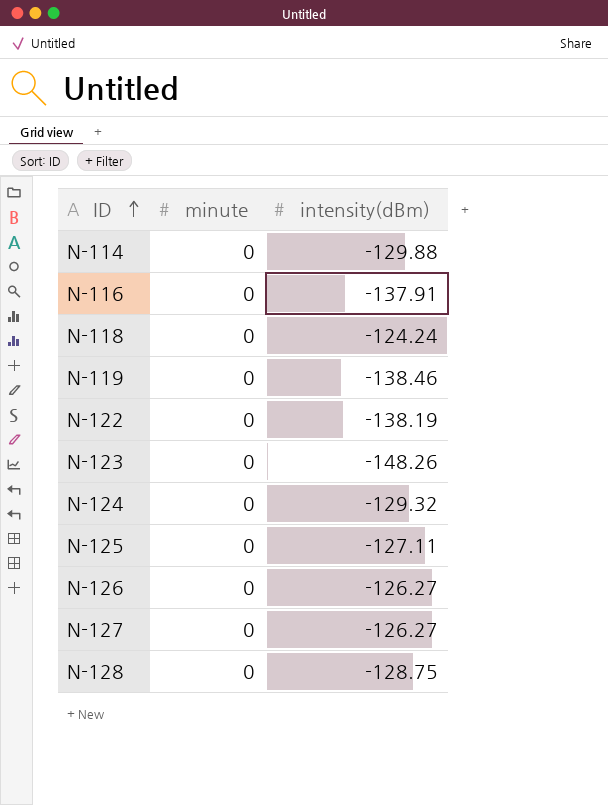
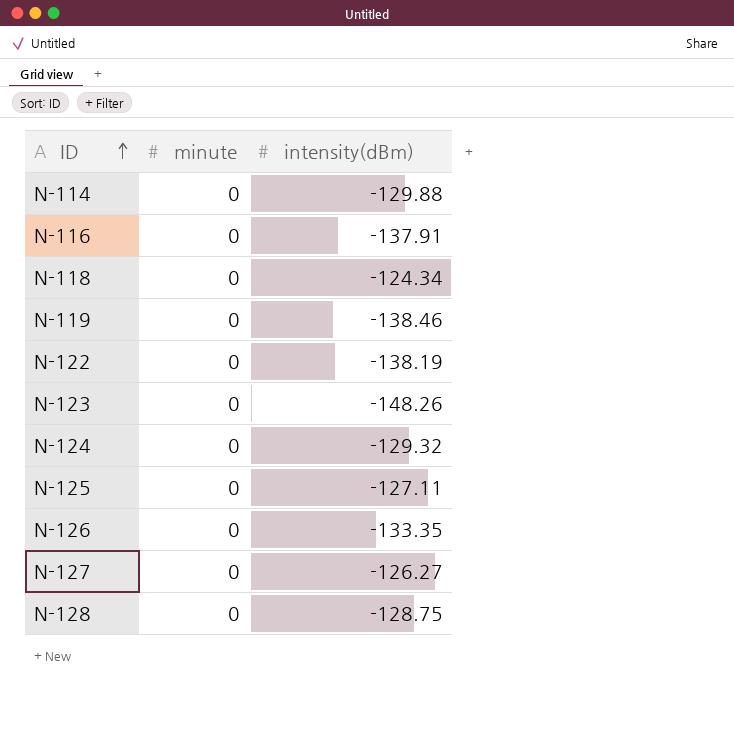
N-118 | intensity(dBm): -124.24 -> -124.34
N-126 | intensity(dBm): -126.27 -> -133.35

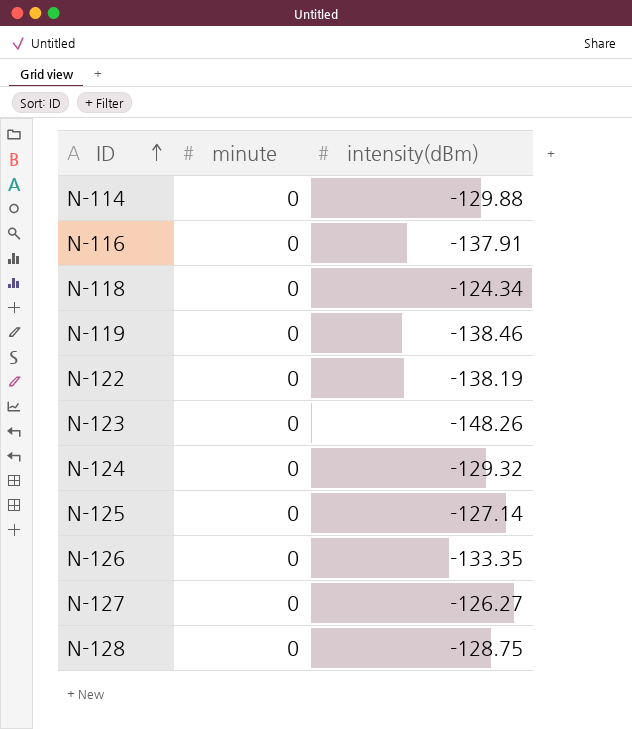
N-125 | intensity(dBm): -127.11 -> -127.14

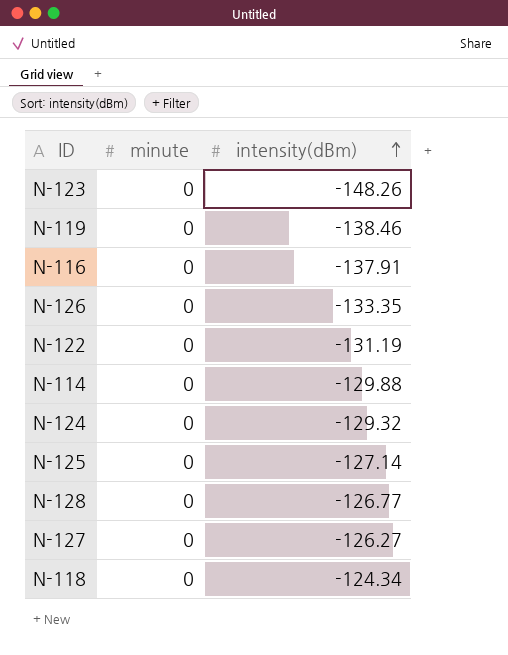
row order: ID ascending -> intensity(dBm) ascending
N-122 | intensity(dBm): -138.19 -> -131.19
N-128 | intensity(dBm): -128.75 -> -126.77

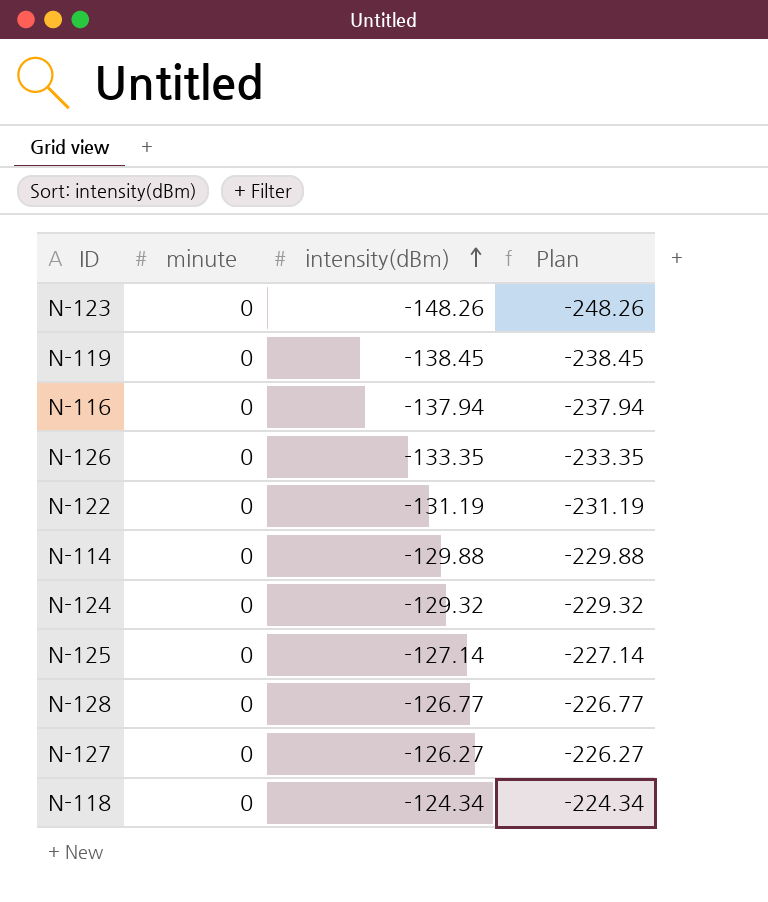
column Plan | formula: none -> [intensity(dBm)] - 100
N-119 | intensity(dBm): -138.46 -> -138.45
N-116 | intensity(dBm): -137.91 -> -137.94

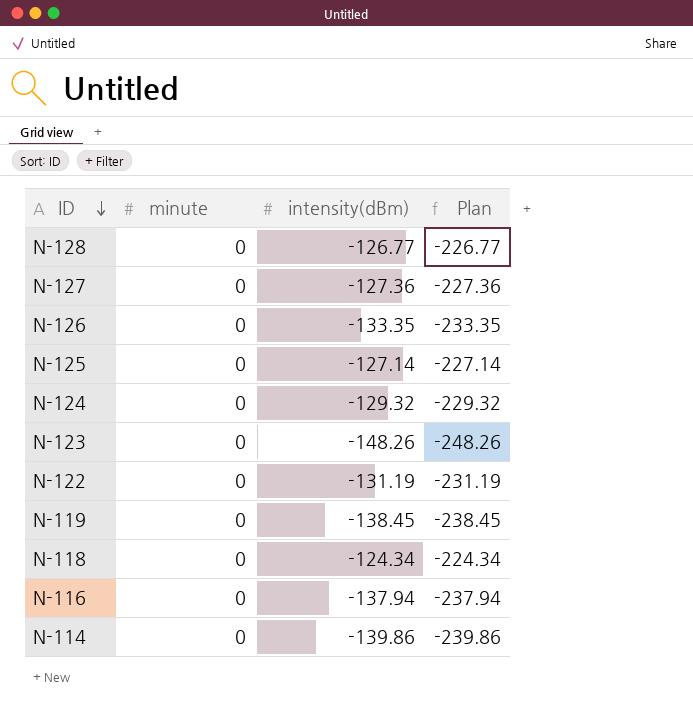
row order: intensity(dBm) ascending -> ID descending
N-127 | intensity(dBm): -126.27 -> -127.36
N-127 | Plan: -226.27 -> -227.36
N-114 | intensity(dBm): -129.88 -> -139.86
N-114 | Plan: -229.88 -> -239.86

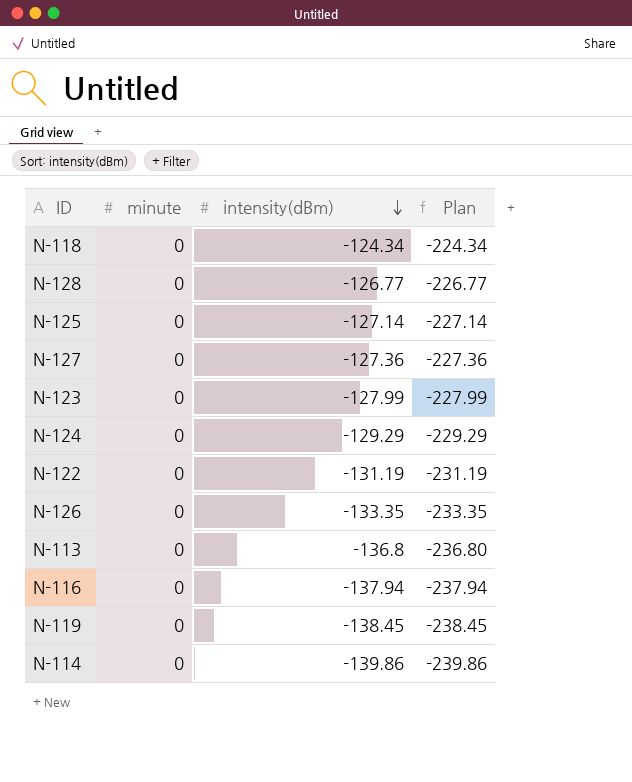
row order: ID descending -> intensity(dBm) descending
N-123 | intensity(dBm): -148.26 -> -127.99
N-123 | Plan: -248.26 -> -227.99
N-124 | intensity(dBm): -129.32 -> -129.29
N-124 | Plan: -229.32 -> -229.29
row N-113: none -> 0 | -136.8 | -236.80

